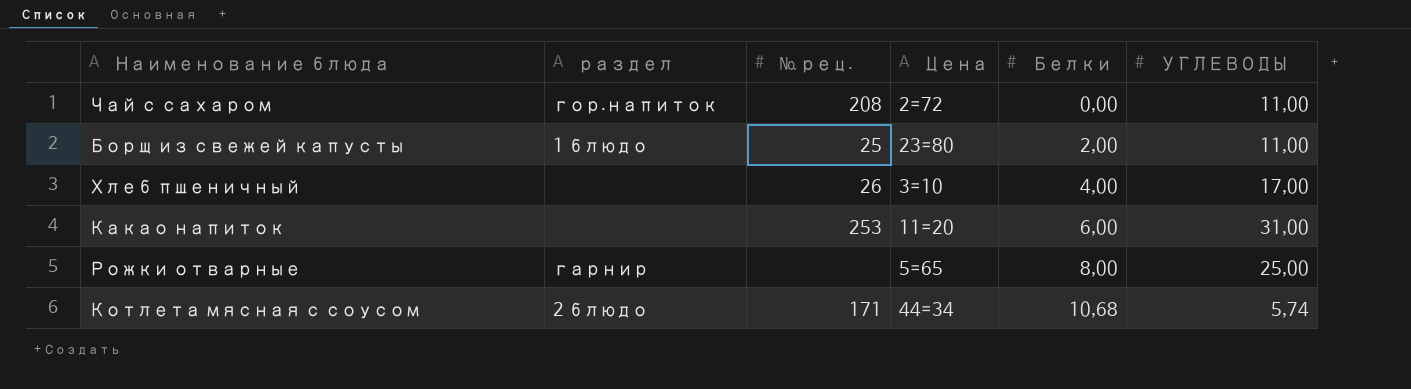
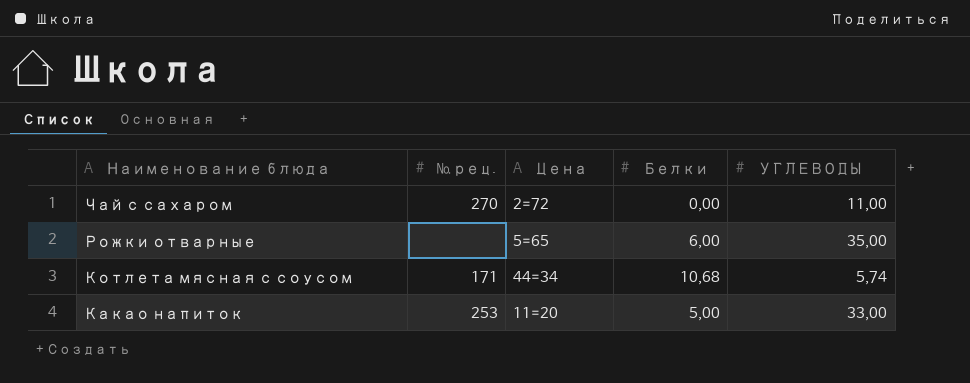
row order: Белки ascending -> Наименование блюда descending
column раздел | position: 2 -> none
row Борщ из свежей капусты: 1 блюдо | 25 | 23=80 | 2,00 | 11,00 -> none
row Хлеб пшеничный: none | 26 | 3=10 | 4,00 | 17,00 -> none
Чай с сахаром | № рец.: 208 -> 270
Рожки отварные | Белки: 8,00 -> 6,00
Рожки отварные | УГЛЕВОДЫ: 25,00 -> 35,00
Какао напиток | Белки: 6,00 -> 5,00
Какао напиток | УГЛЕВОДЫ: 31,00 -> 33,00

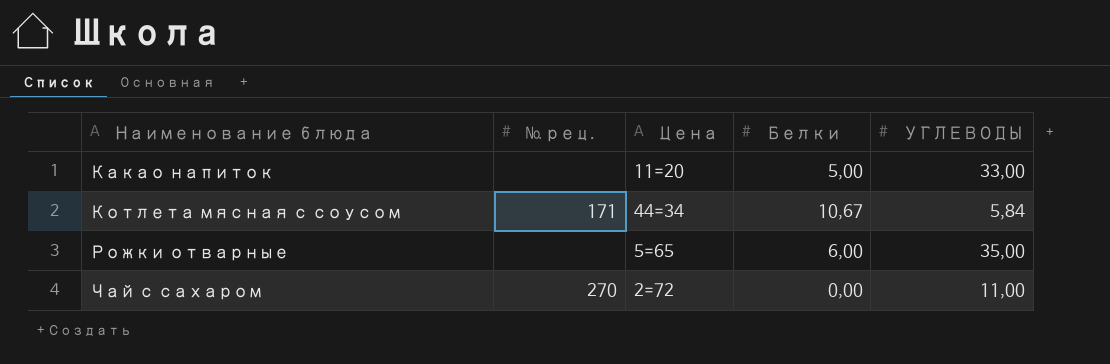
row order: Наименование блюда descending -> Наименование блюда ascending
Какао напиток | № рец.: 253 -> none
Котлета мясная с соусом | Белки: 10,68 -> 10,67
Котлета мясная с соусом | УГЛЕВОДЫ: 5,74 -> 5,84

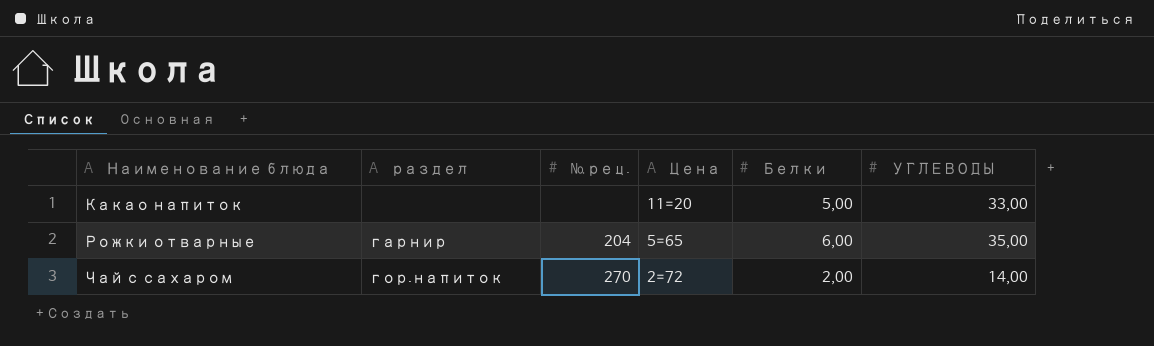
column раздел | position: none -> 2
row Котлета мясная с соусом: 171 | 44=34 | 10,67 | 5,84 -> none
Рожки отварные | № рец.: none -> 204
Чай с сахаром | Белки: 0,00 -> 2,00
Чай с сахаром | УГЛЕВОДЫ: 11,00 -> 14,00

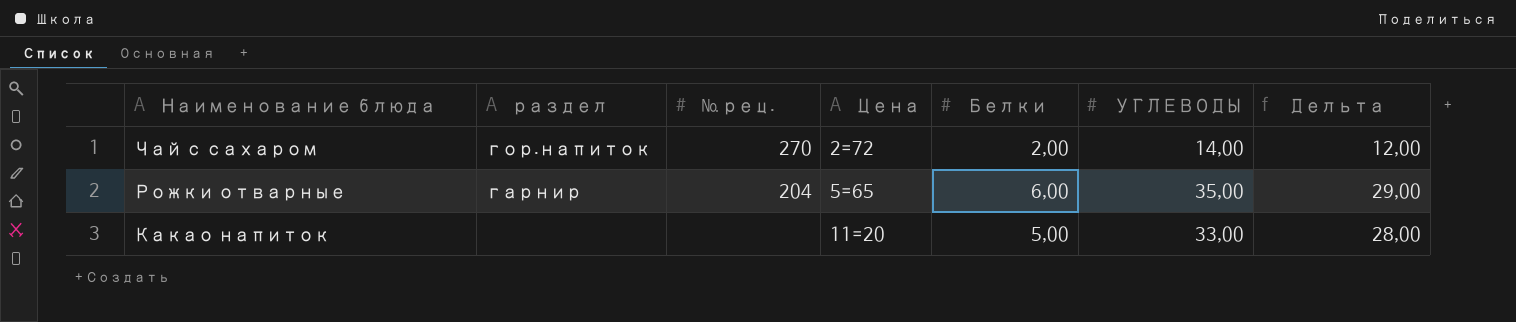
row order: Наименование блюда ascending -> Наименование блюда descending
column Дельта | formula: none -> [УГЛЕВОДЫ] - [Белки]

